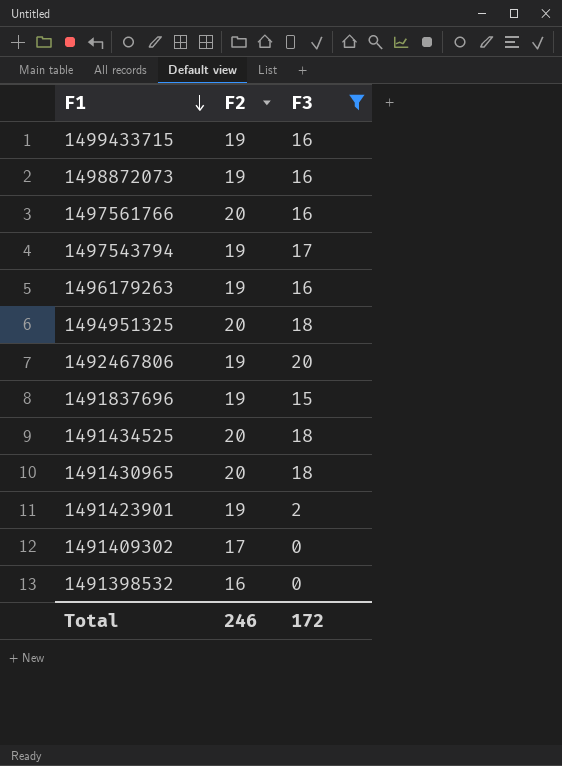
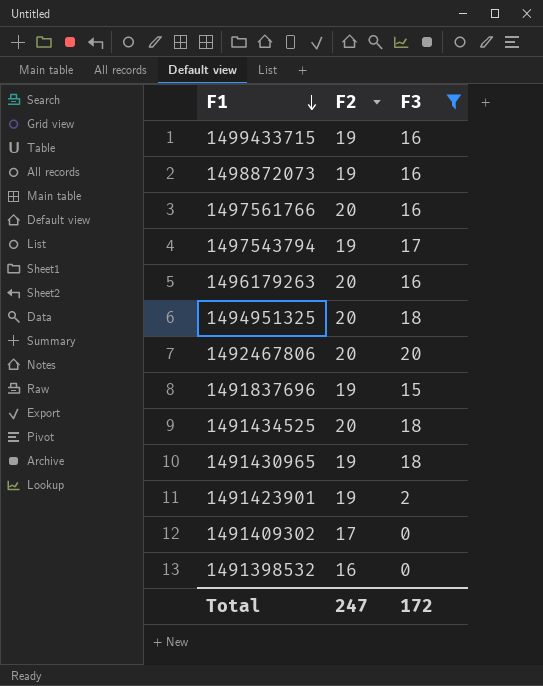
1496179263 | F2: 19 -> 20
1492467806 | F2: 19 -> 20
1491430965 | F2: 20 -> 19
Total | F2: 246 -> 247

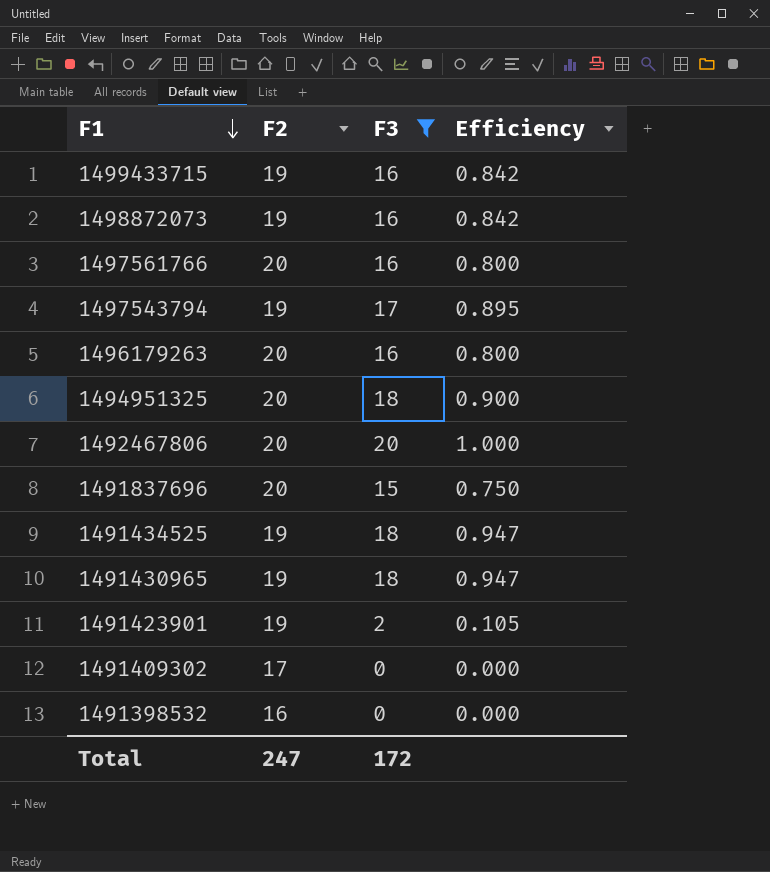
column Efficiency | formula: none -> [F3] / [F2]
1491837696 | F2: 19 -> 20
1491434525 | F2: 20 -> 19

